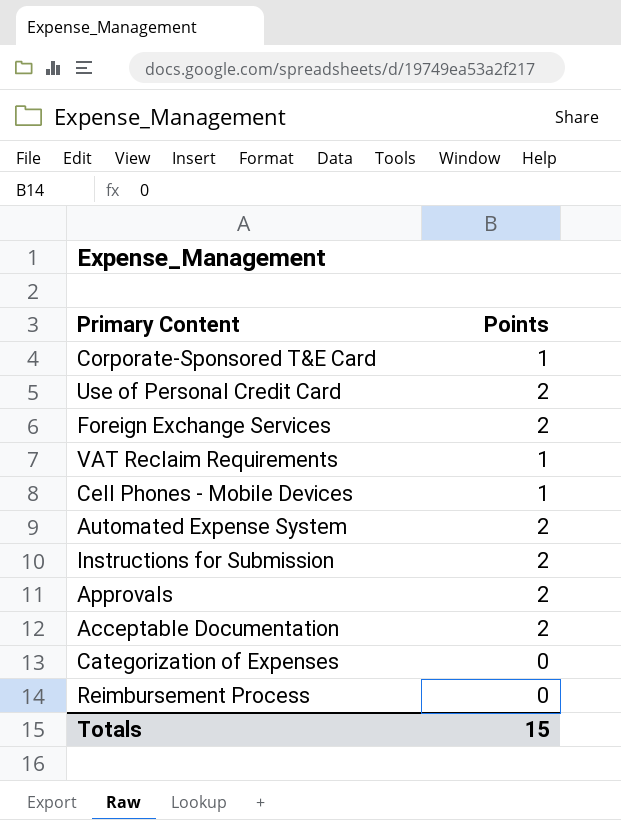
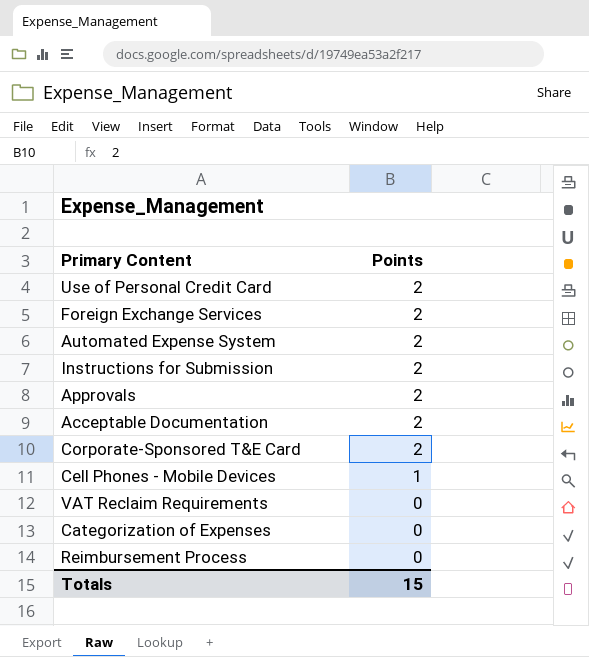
row order: none -> Points descending
Corporate-Sponsored T&E Card | Points: 1 -> 2
VAT Reclaim Requirements | Points: 1 -> 0

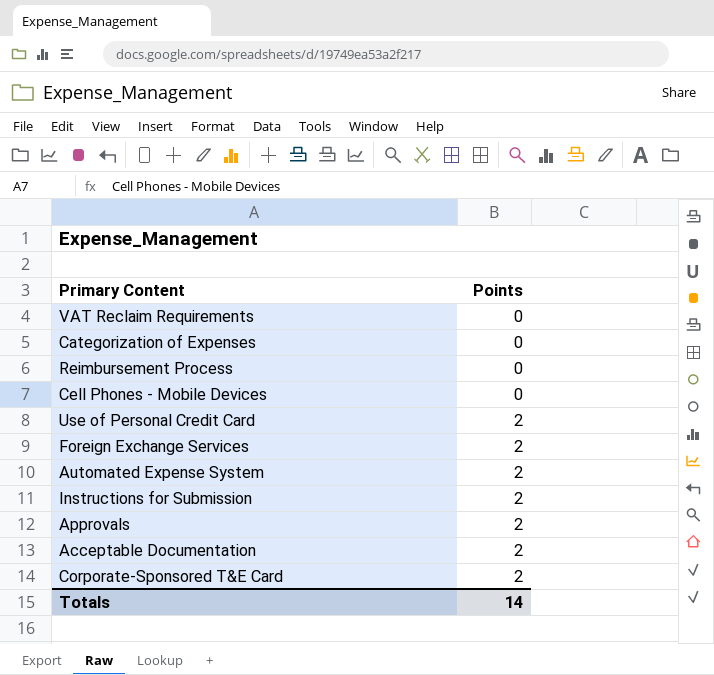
row order: Points descending -> Points ascending
Cell Phones - Mobile Devices | Points: 1 -> 0
Totals | Points: 15 -> 14

